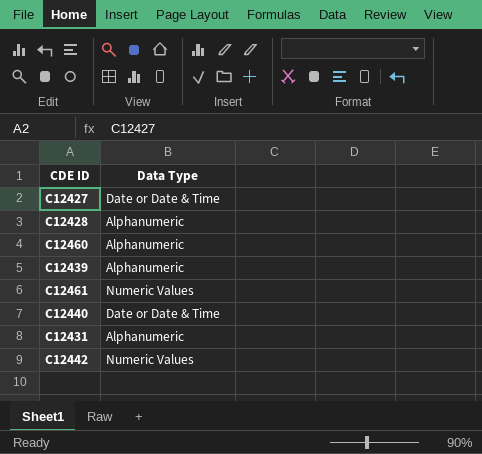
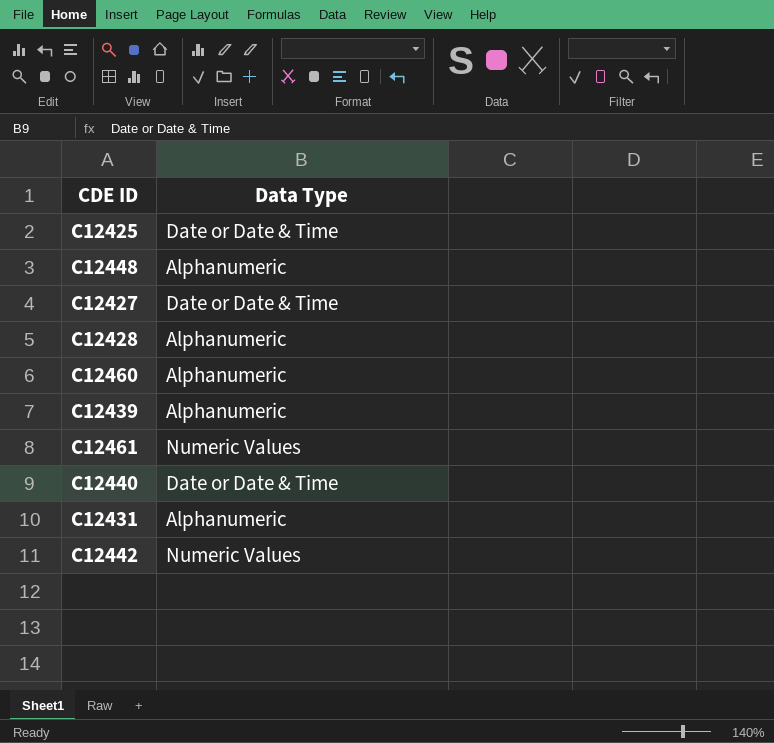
row C12425: none -> Date or Date & Time
row C12448: none -> Alphanumeric

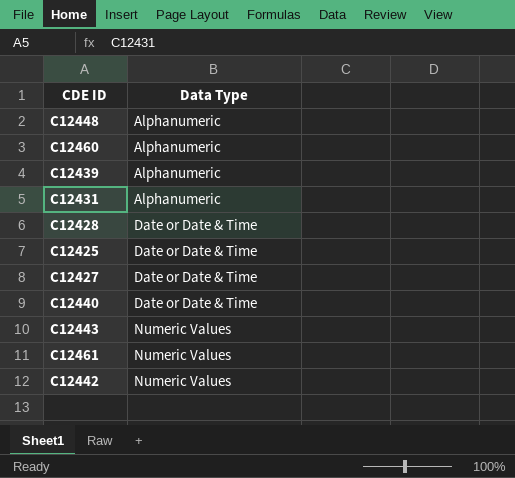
row order: none -> Data Type ascending
C12428 | Data Type: Alphanumeric -> Date or Date & Time
row C12443: none -> Numeric Values

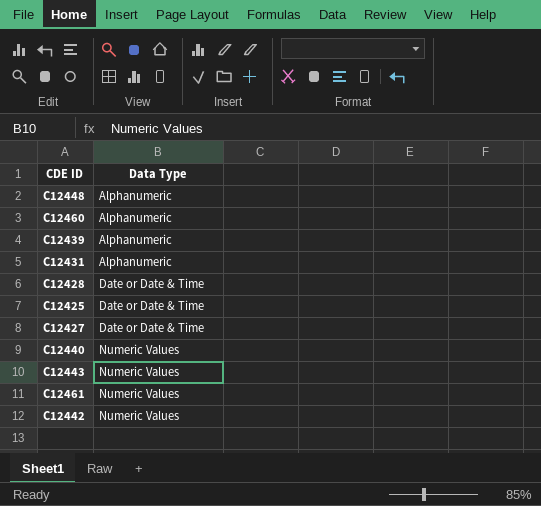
C12440 | Data Type: Date or Date & Time -> Numeric Values

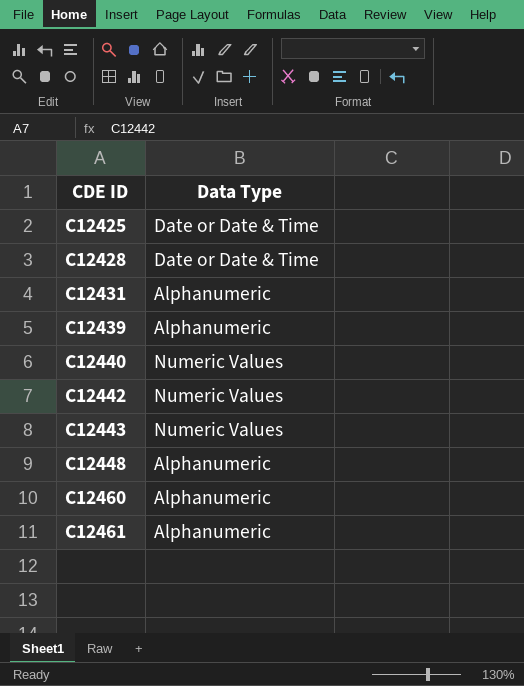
row order: Data Type ascending -> CDE ID ascending
row C12427: Date or Date & Time -> none
C12461 | Data Type: Numeric Values -> Alphanumeric

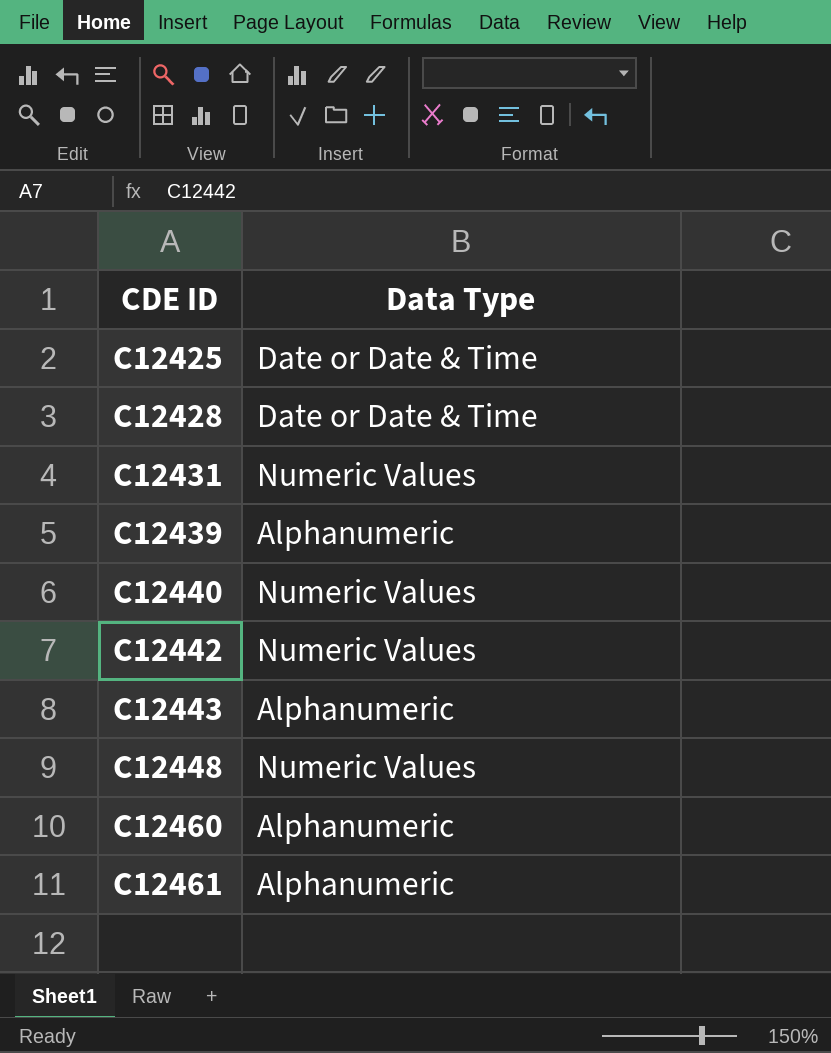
C12431 | Data Type: Alphanumeric -> Numeric Values
C12443 | Data Type: Numeric Values -> Alphanumeric
C12448 | Data Type: Alphanumeric -> Numeric Values

